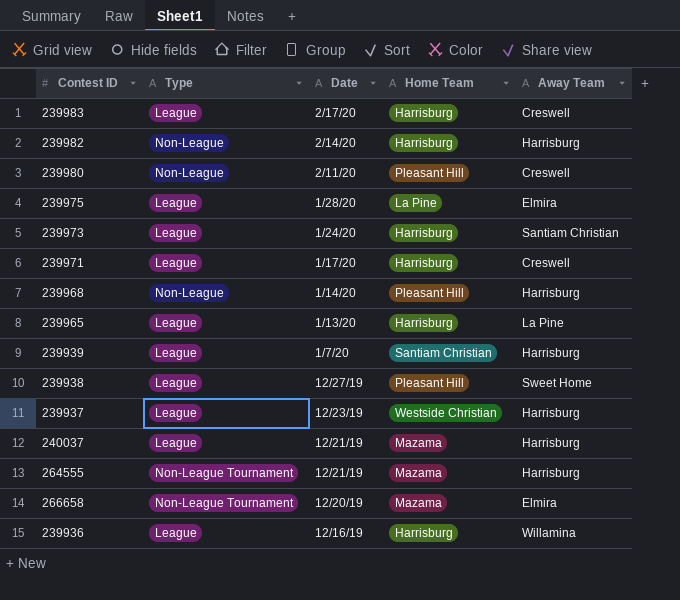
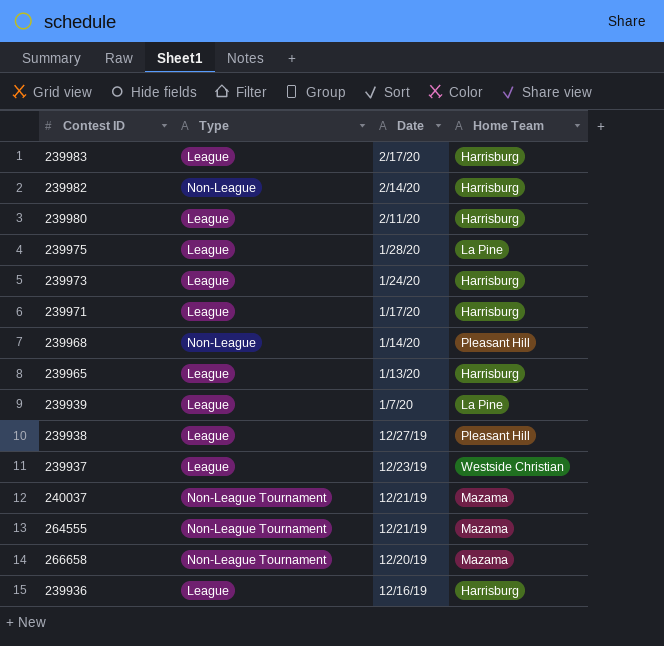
column Away Team | position: 5 -> none
239980 | Type: Non-League -> League
239980 | Home Team: Pleasant Hill -> Harrisburg
239939 | Home Team: Santiam Christian -> La Pine
240037 | Type: League -> Non-League Tournament

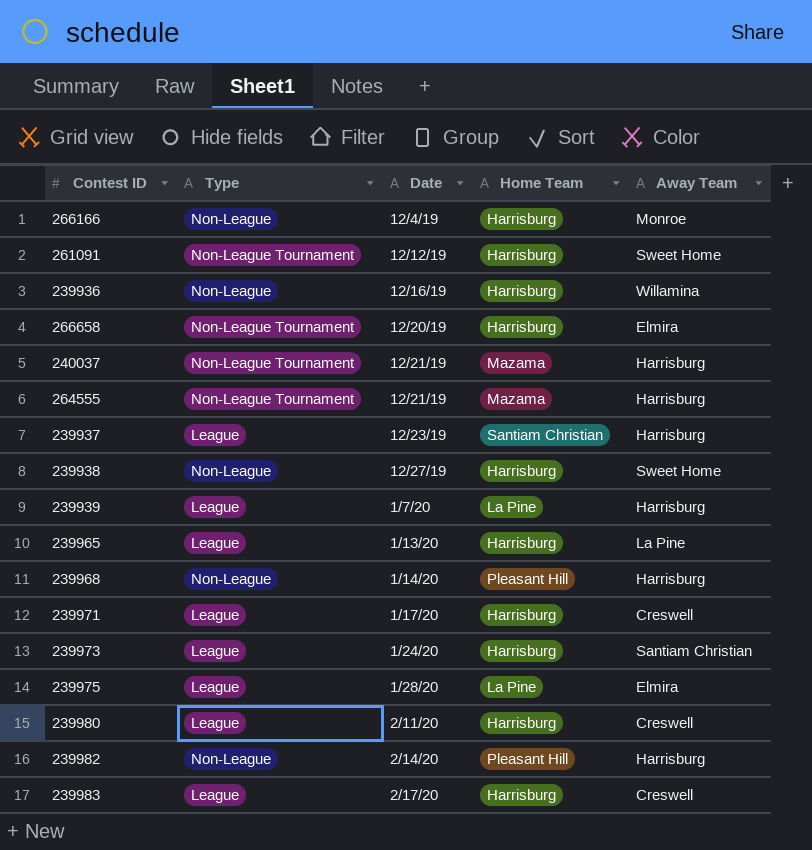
row order: Date descending -> Date ascending
column Away Team | position: none -> 5
row 266166: none -> Non-League | 12/4/19 | Harrisburg | Monroe
row 261091: none -> Non-League Tournament | 12/12/19 | Harrisburg | Sweet Home
239936 | Type: League -> Non-League
266658 | Home Team: Mazama -> Harrisburg
239937 | Home Team: Westside Christian -> Santiam Christian
239938 | Type: League -> Non-League
239938 | Home Team: Pleasant Hill -> Harrisburg
239982 | Home Team: Harrisburg -> Pleasant Hill

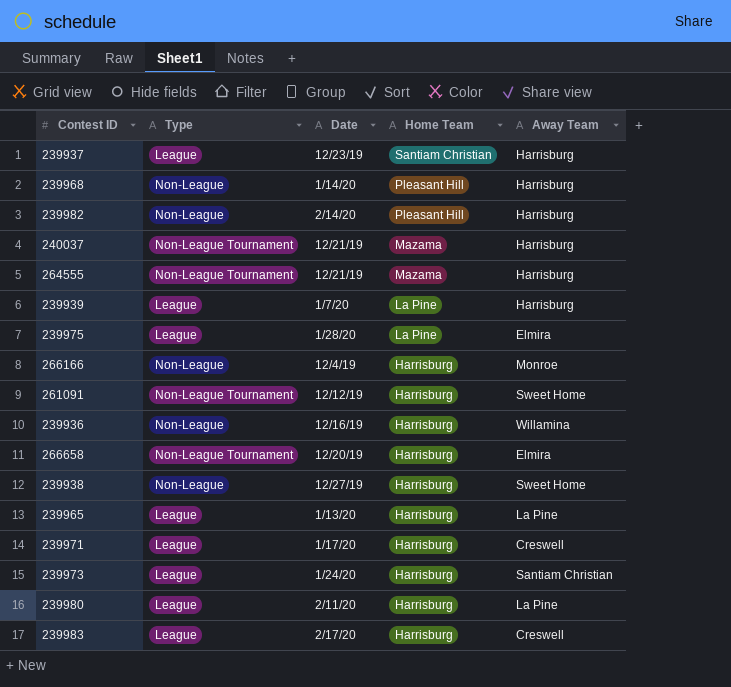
row order: Date ascending -> Home Team descending
239980 | Away Team: Creswell -> La Pine

